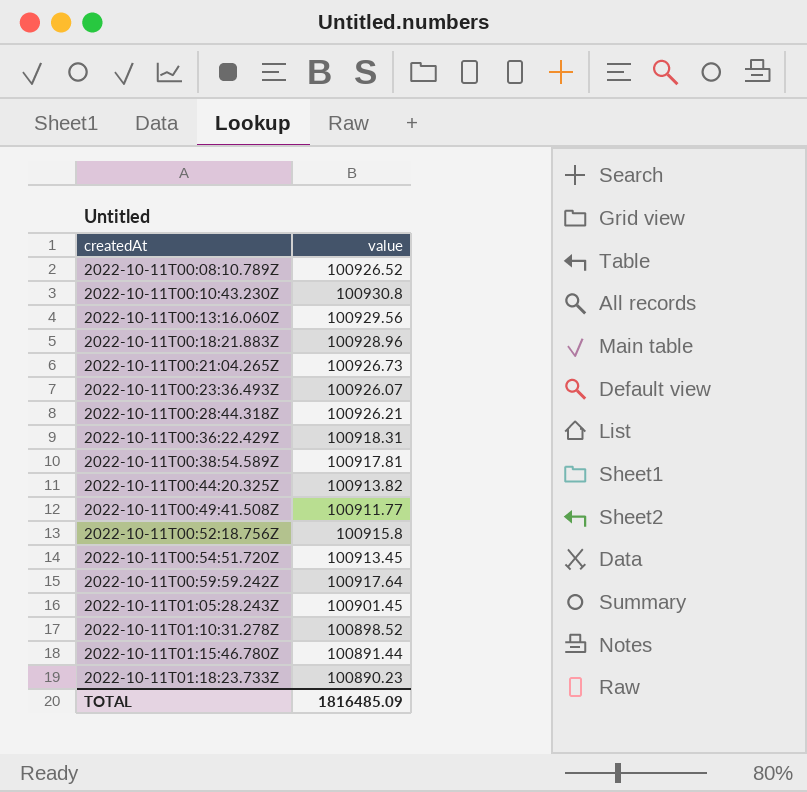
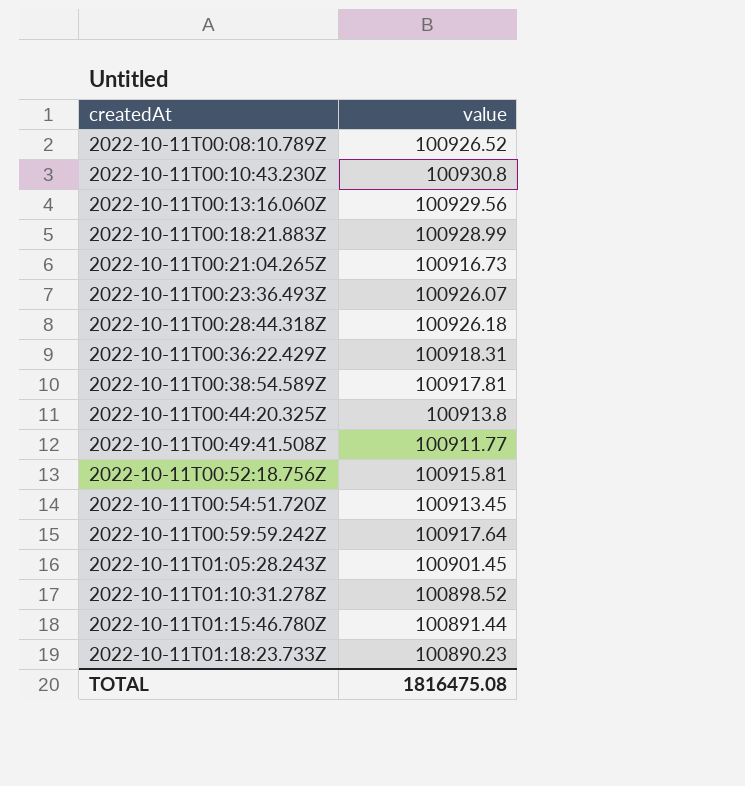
2022-10-11T00:18:21.883Z | value: 100928.96 -> 100928.99
2022-10-11T00:21:04.265Z | value: 100926.73 -> 100916.73
2022-10-11T00:28:44.318Z | value: 100926.21 -> 100926.18
2022-10-11T00:44:20.325Z | value: 100913.82 -> 100913.8
2022-10-11T00:52:18.756Z | value: 100915.8 -> 100915.81
TOTAL | value: 1816485.09 -> 1816475.08

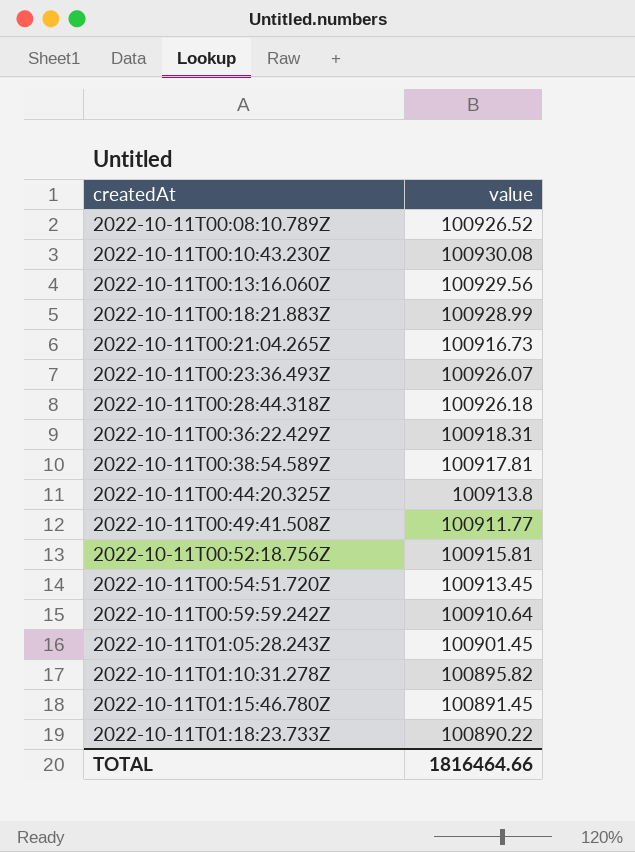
2022-10-11T00:10:43.230Z | value: 100930.8 -> 100930.08
2022-10-11T00:59:59.242Z | value: 100917.64 -> 100910.64
2022-10-11T01:10:31.278Z | value: 100898.52 -> 100895.82
2022-10-11T01:15:46.780Z | value: 100891.44 -> 100891.45
2022-10-11T01:18:23.733Z | value: 100890.23 -> 100890.22
TOTAL | value: 1816475.08 -> 1816464.66

